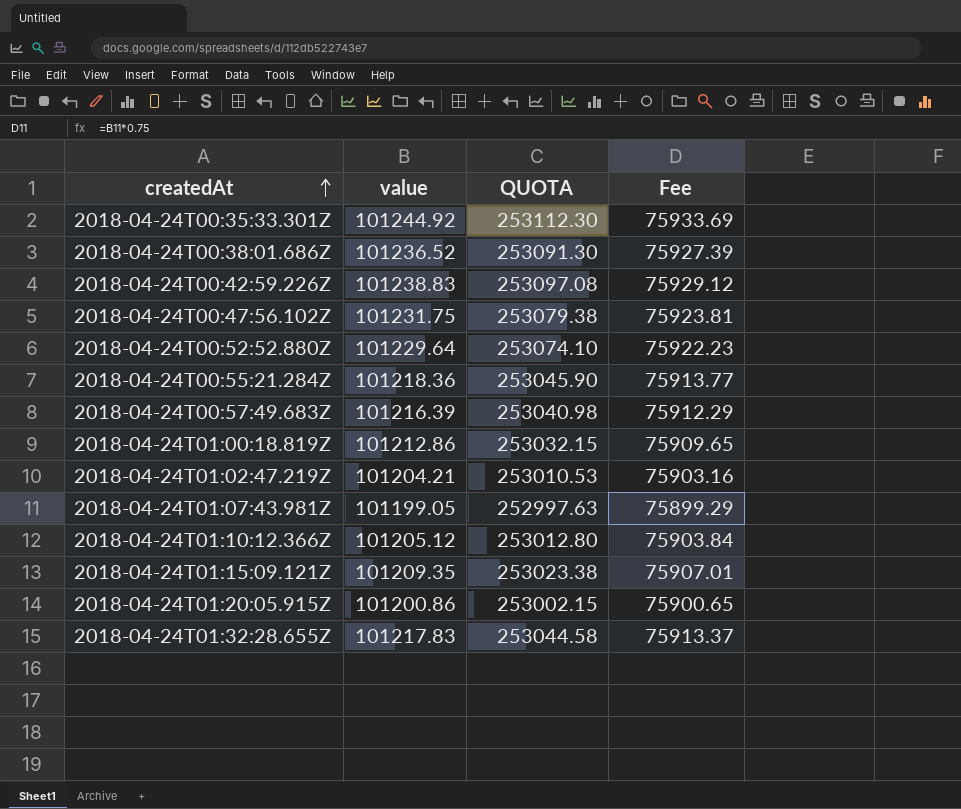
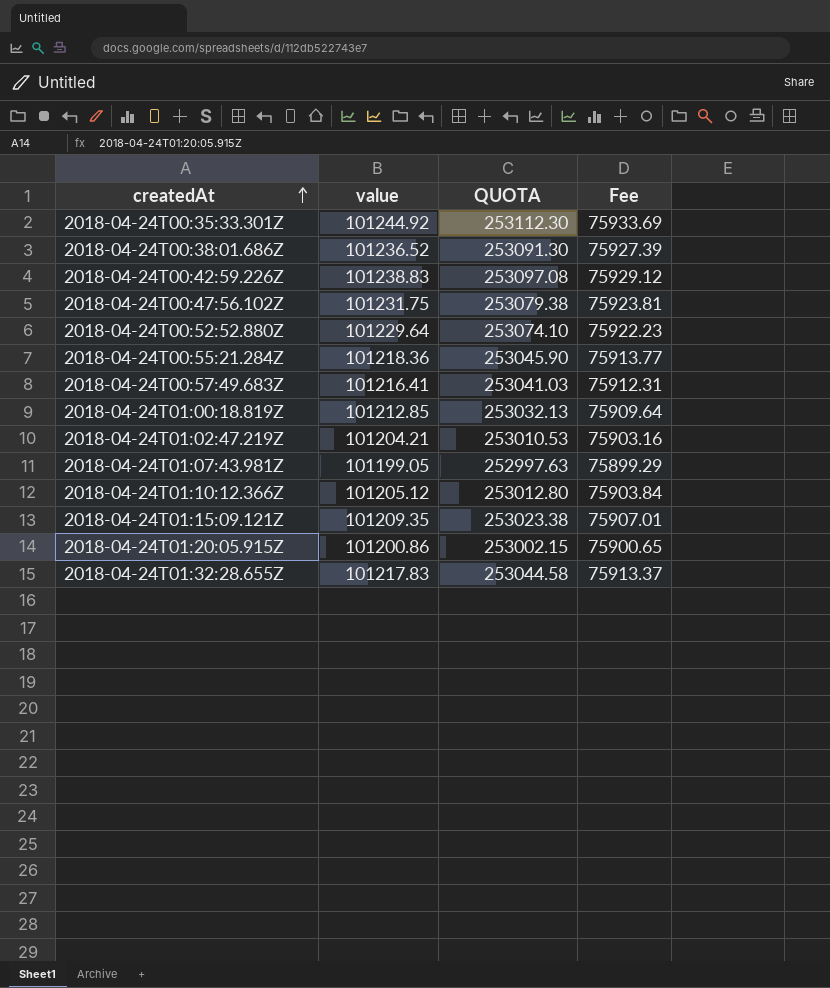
2018-04-24T00:57:49.683Z | value: 101216.39 -> 101216.41
2018-04-24T00:57:49.683Z | QUOTA: 253040.98 -> 253041.03
2018-04-24T00:57:49.683Z | Fee: 75912.29 -> 75912.31
2018-04-24T01:00:18.819Z | value: 101212.86 -> 101212.85
2018-04-24T01:00:18.819Z | QUOTA: 253032.15 -> 253032.13
2018-04-24T01:00:18.819Z | Fee: 75909.65 -> 75909.64

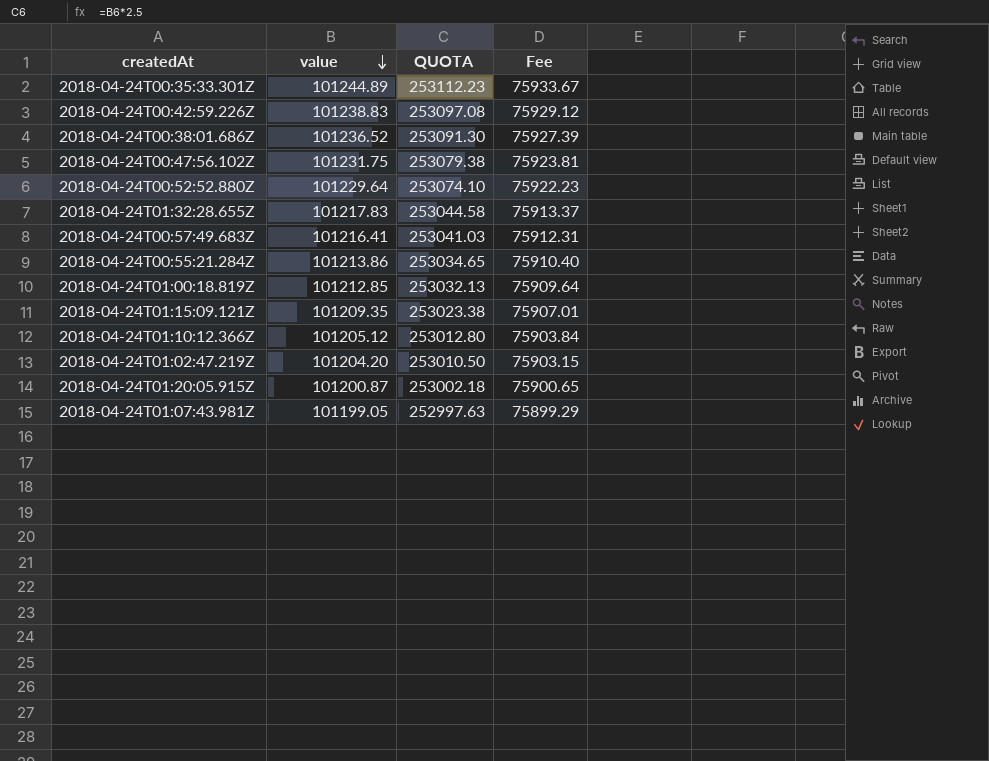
row order: createdAt ascending -> value descending
2018-04-24T00:35:33.301Z | value: 101244.92 -> 101244.89
2018-04-24T00:35:33.301Z | QUOTA: 253112.30 -> 253112.23
2018-04-24T00:35:33.301Z | Fee: 75933.69 -> 75933.67
2018-04-24T00:55:21.284Z | value: 101218.36 -> 101213.86
2018-04-24T00:55:21.284Z | QUOTA: 253045.90 -> 253034.65
2018-04-24T00:55:21.284Z | Fee: 75913.77 -> 75910.40
2018-04-24T01:02:47.219Z | value: 101204.21 -> 101204.20
2018-04-24T01:02:47.219Z | QUOTA: 253010.53 -> 253010.50
2018-04-24T01:02:47.219Z | Fee: 75903.16 -> 75903.15
2018-04-24T01:20:05.915Z | value: 101200.86 -> 101200.87
2018-04-24T01:20:05.915Z | QUOTA: 253002.15 -> 253002.18

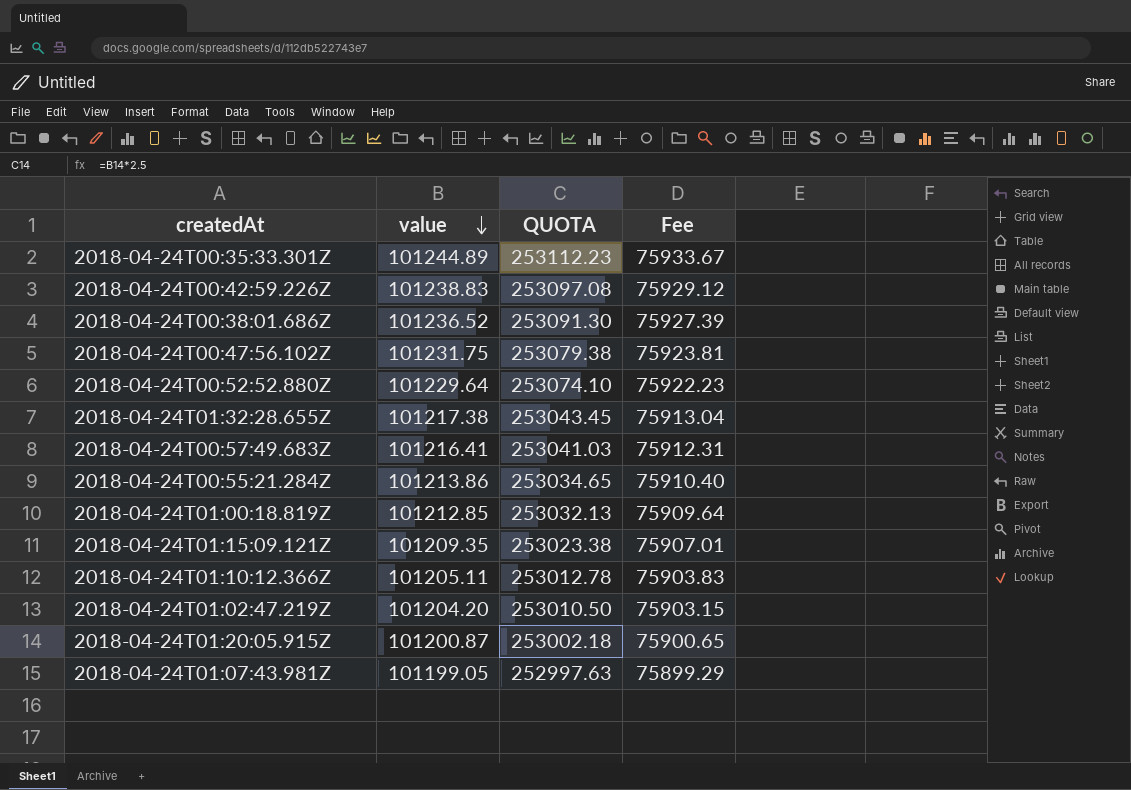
2018-04-24T01:32:28.655Z | value: 101217.83 -> 101217.38
2018-04-24T01:32:28.655Z | QUOTA: 253044.58 -> 253043.45
2018-04-24T01:32:28.655Z | Fee: 75913.37 -> 75913.04
2018-04-24T01:10:12.366Z | value: 101205.12 -> 101205.11
2018-04-24T01:10:12.366Z | QUOTA: 253012.80 -> 253012.78
2018-04-24T01:10:12.366Z | Fee: 75903.84 -> 75903.83

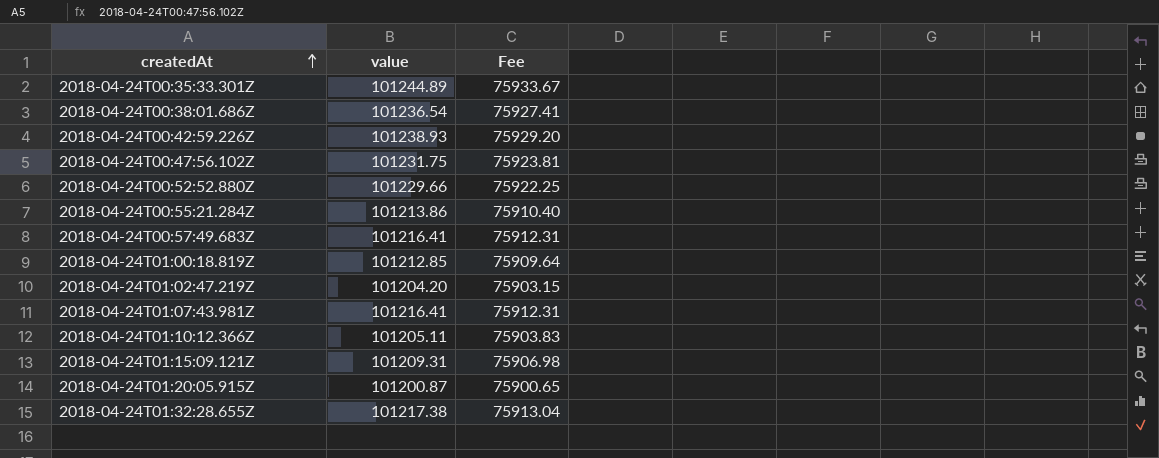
row order: value descending -> createdAt ascending
column QUOTA | formula: [value] * 2.5 -> none
2018-04-24T00:38:01.686Z | value: 101236.52 -> 101236.54
2018-04-24T00:38:01.686Z | Fee: 75927.39 -> 75927.41
2018-04-24T00:42:59.226Z | value: 101238.83 -> 101238.93
2018-04-24T00:42:59.226Z | Fee: 75929.12 -> 75929.20
2018-04-24T00:52:52.880Z | value: 101229.64 -> 101229.66
2018-04-24T00:52:52.880Z | Fee: 75922.23 -> 75922.25
2018-04-24T01:07:43.981Z | value: 101199.05 -> 101216.41
2018-04-24T01:07:43.981Z | Fee: 75899.29 -> 75912.31
2018-04-24T01:15:09.121Z | value: 101209.35 -> 101209.31
2018-04-24T01:15:09.121Z | Fee: 75907.01 -> 75906.98

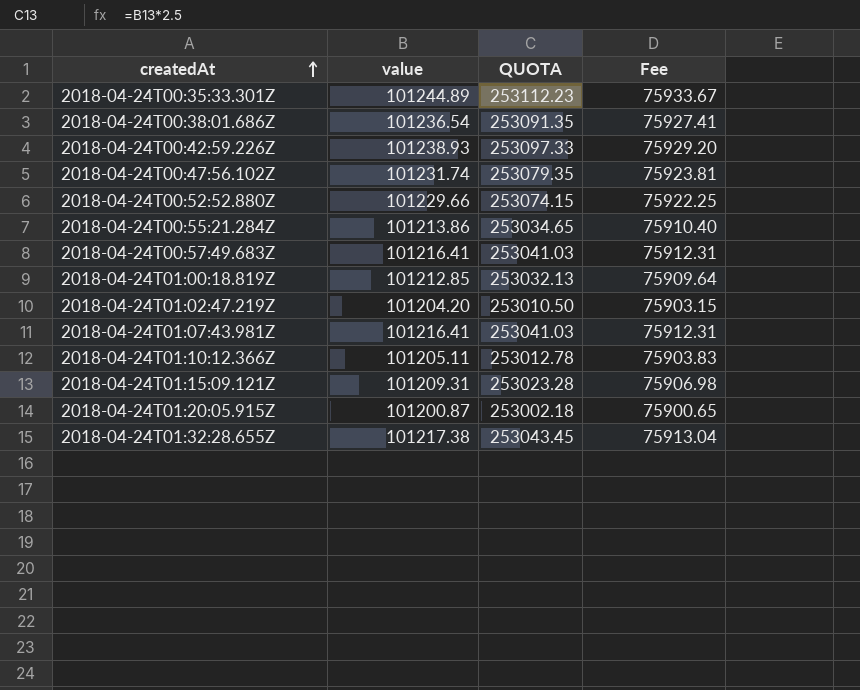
column QUOTA | formula: none -> [value] * 2.5
2018-04-24T00:47:56.102Z | value: 101231.75 -> 101231.74

